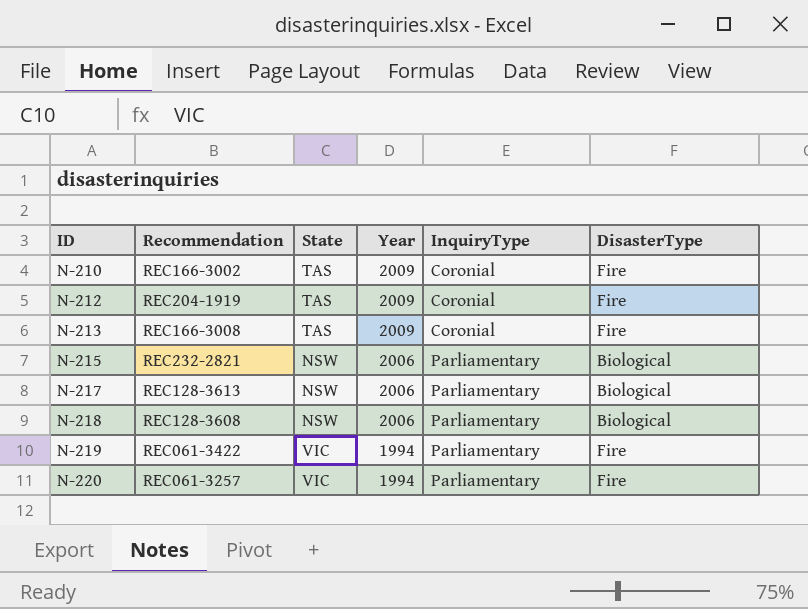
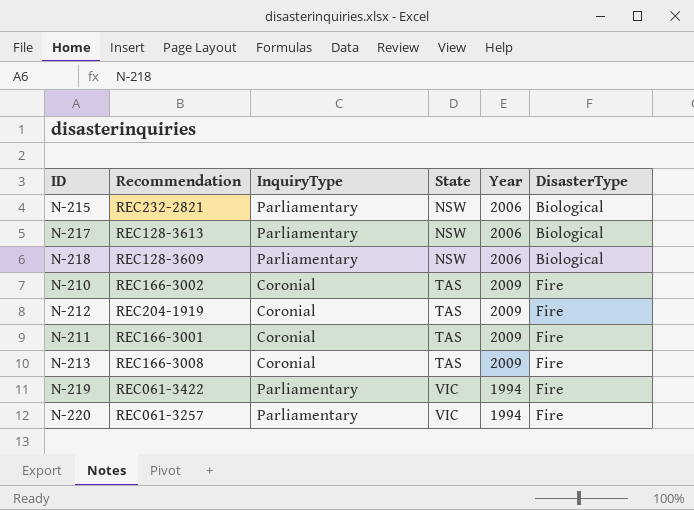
row order: ID ascending -> State ascending
column InquiryType | position: 5 -> 3
N-218 | Recommendation: REC128-3608 -> REC128-3609
row N-211: none -> REC166-3001 | Coronial | TAS | 2009 | Fire

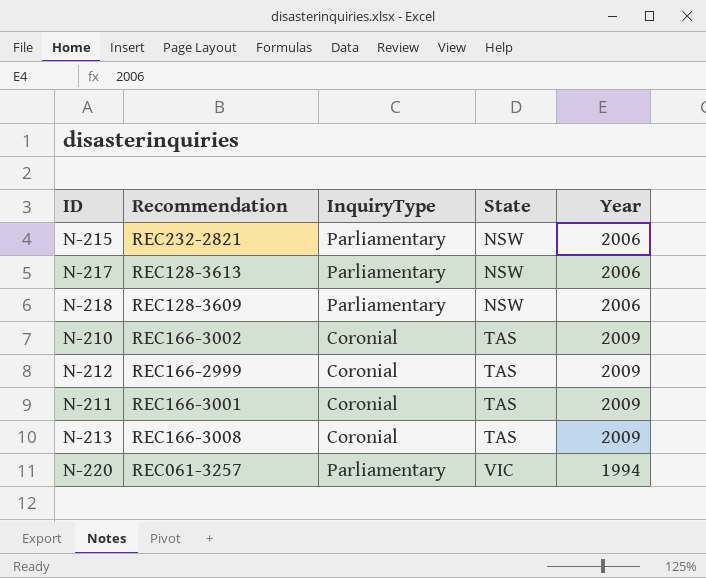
column DisasterType | position: 6 -> none
row N-219: REC061-3422 | Parliamentary | VIC | 1994 | Fire -> none
N-212 | Recommendation: REC204-1919 -> REC166-2999

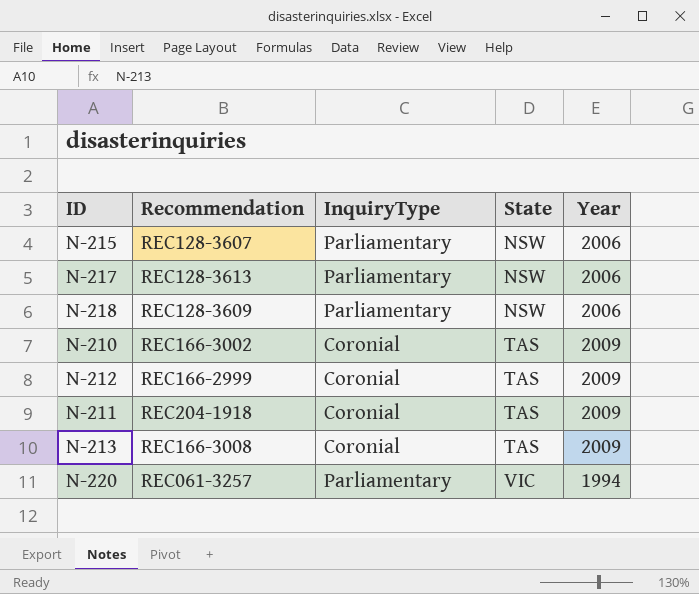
N-215 | Recommendation: REC232-2821 -> REC128-3607
N-211 | Recommendation: REC166-3001 -> REC204-1918

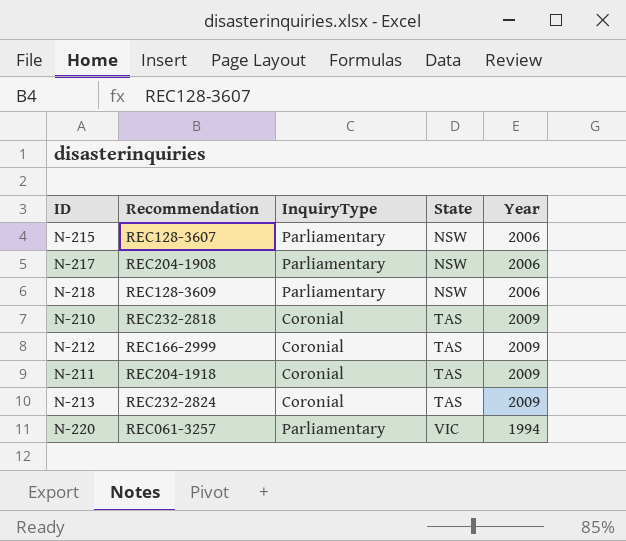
N-217 | Recommendation: REC128-3613 -> REC204-1908
N-210 | Recommendation: REC166-3002 -> REC232-2818
N-213 | Recommendation: REC166-3008 -> REC232-2824

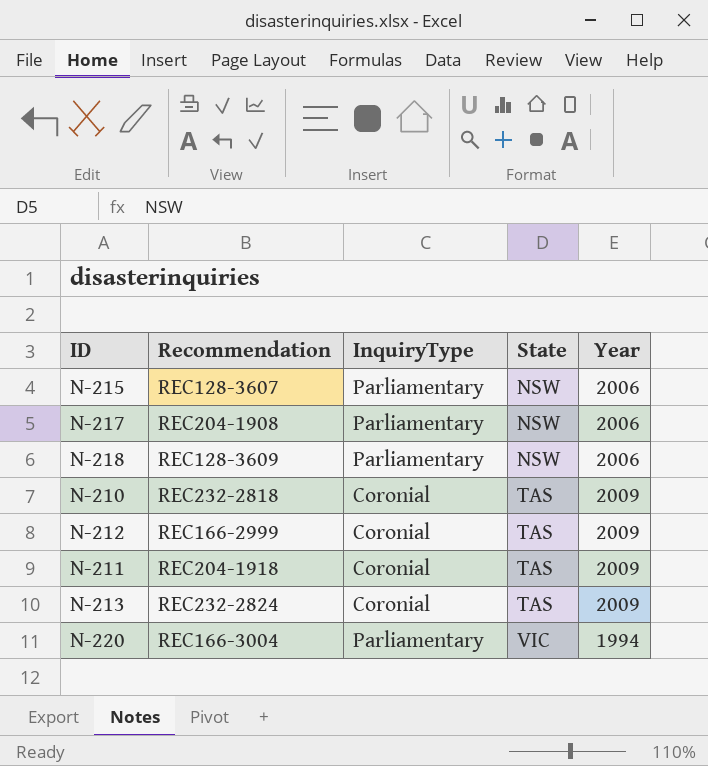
N-220 | Recommendation: REC061-3257 -> REC166-3004

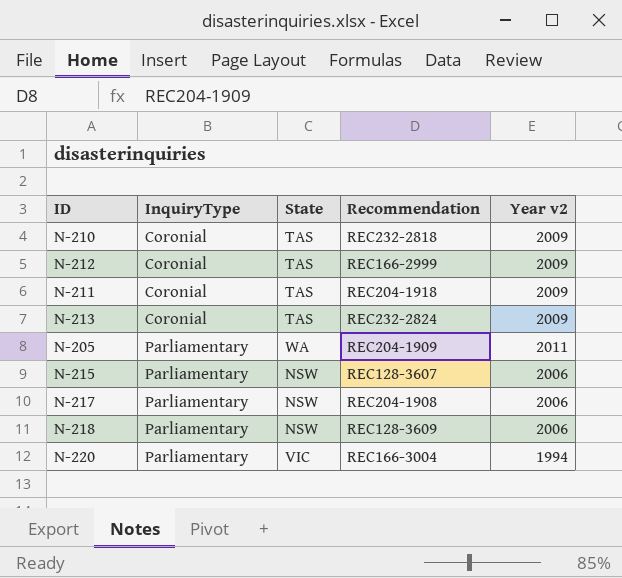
row order: State ascending -> InquiryType ascending
column Recommendation | position: 2 -> 4
column name: Year -> Year v2
row N-205: none -> Parliamentary | WA | REC204-1909 | 2011

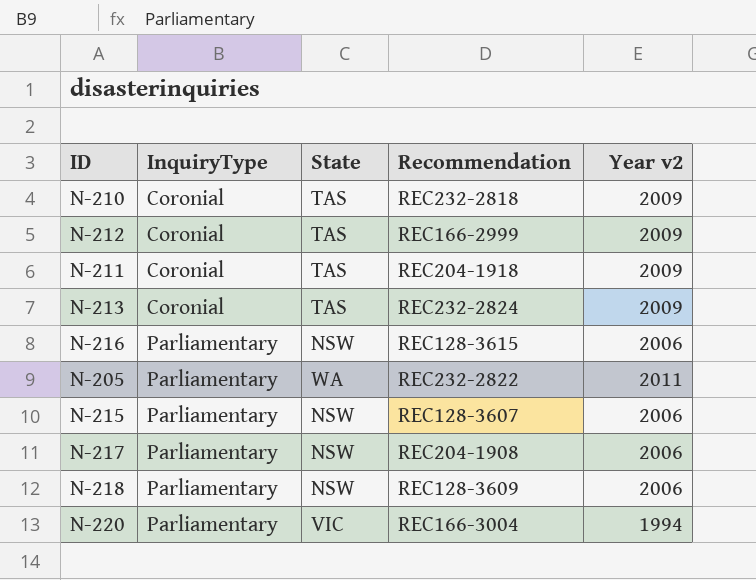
row N-216: none -> Parliamentary | NSW | REC128-3615 | 2006
N-205 | Recommendation: REC204-1909 -> REC232-2822

